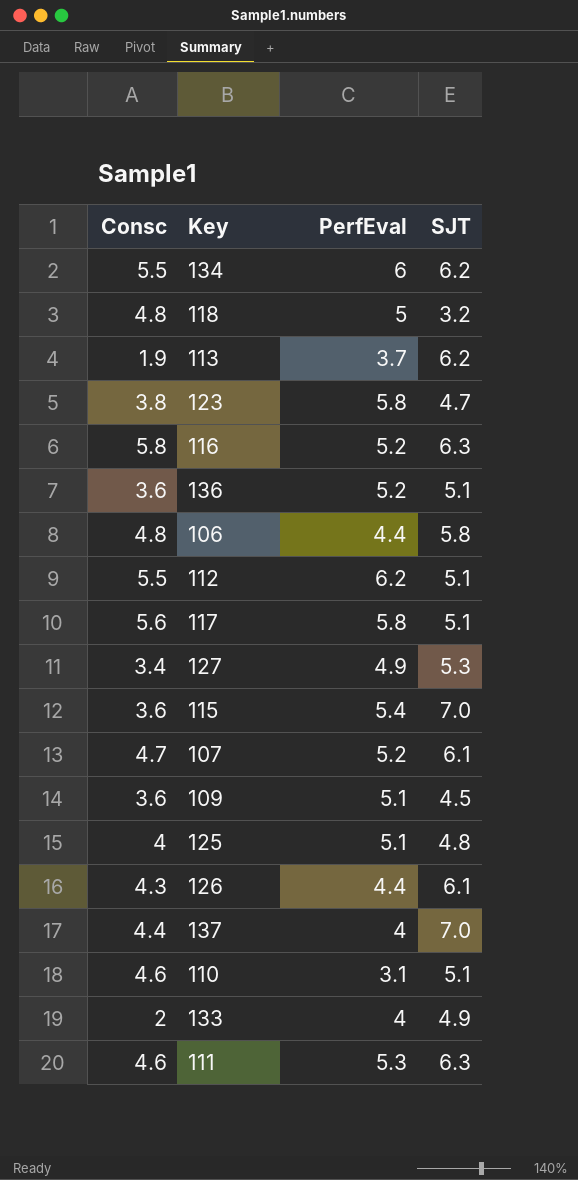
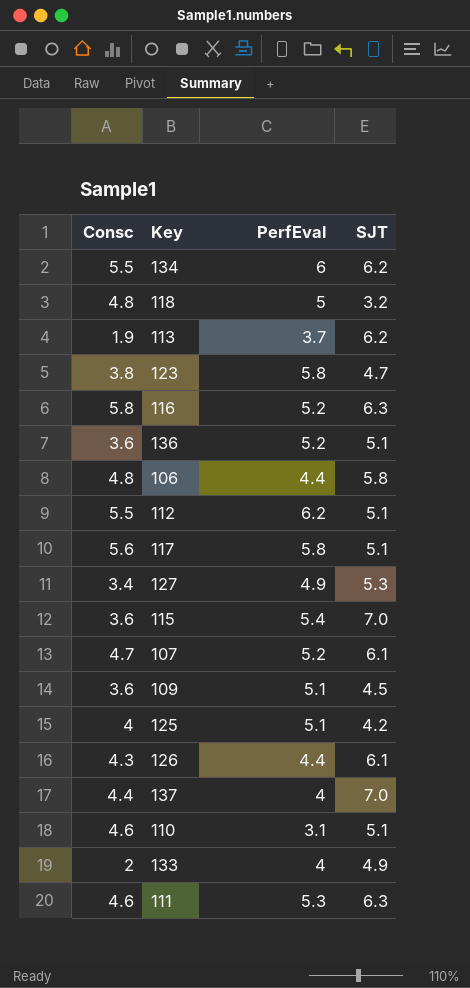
125 | SJT: 4.8 -> 4.2

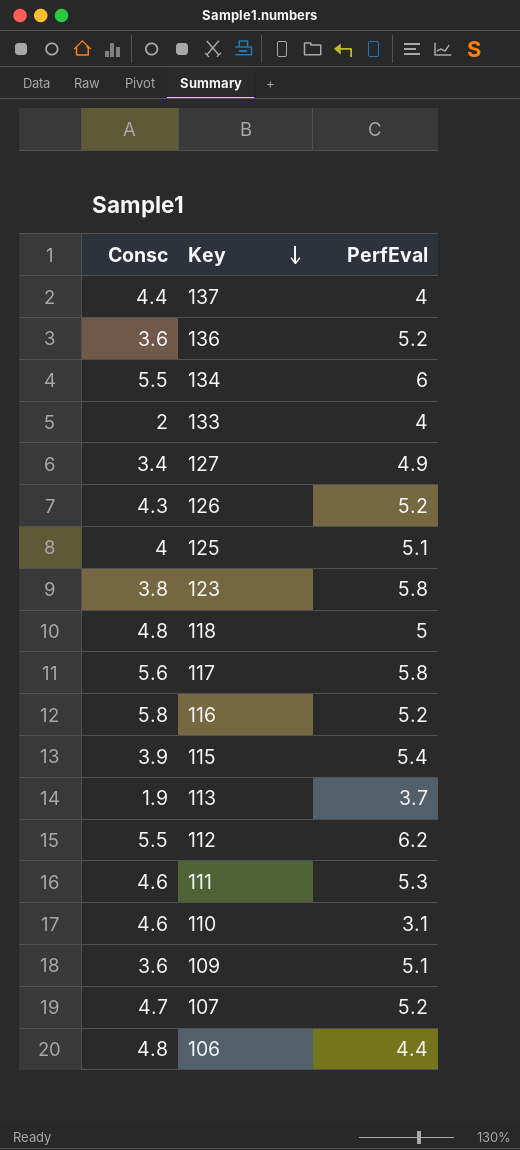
row order: none -> Key descending
column SJT | position: 4 -> none
126 | PerfEval: 4.4 -> 5.2
115 | Consc: 3.6 -> 3.9

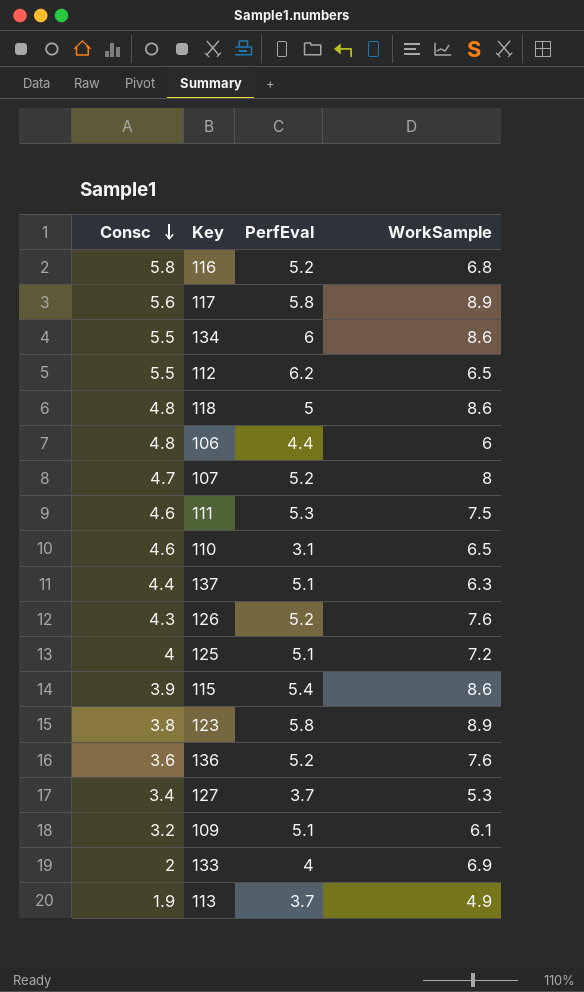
row order: Key descending -> Consc descending
column WorkSample | position: none -> 4
137 | PerfEval: 4 -> 5.1
127 | PerfEval: 4.9 -> 3.7
109 | Consc: 3.6 -> 3.2

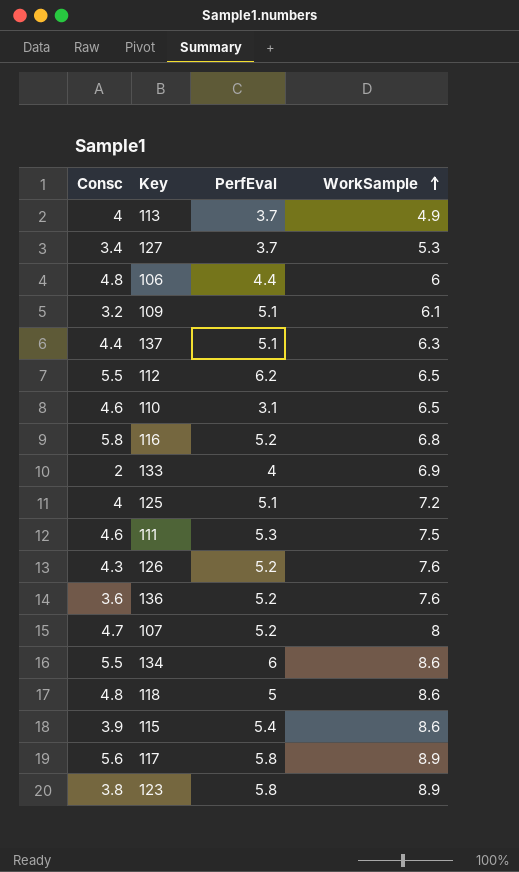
row order: Consc descending -> WorkSample ascending
113 | Consc: 1.9 -> 4

